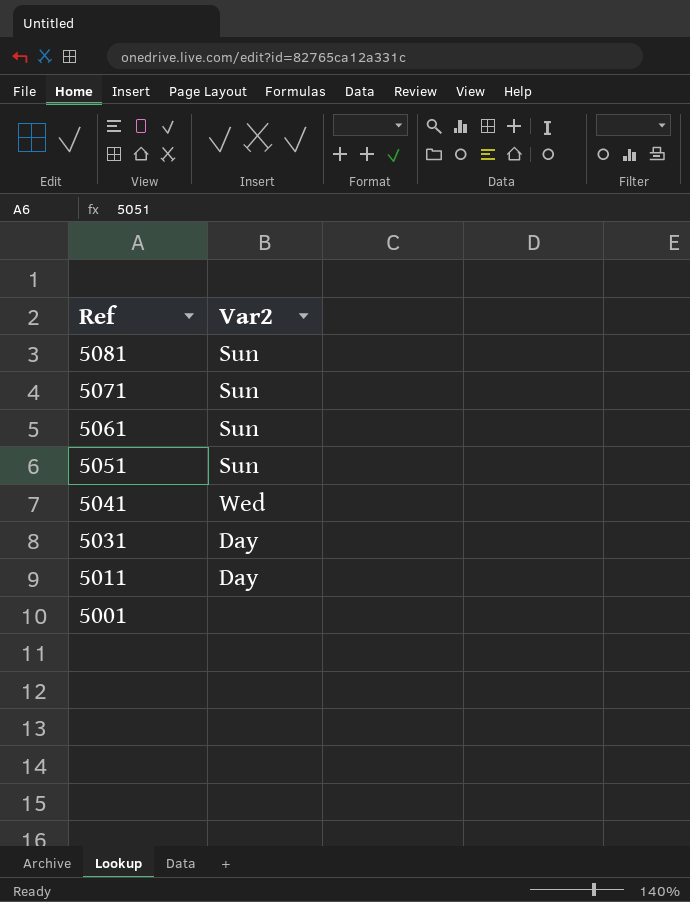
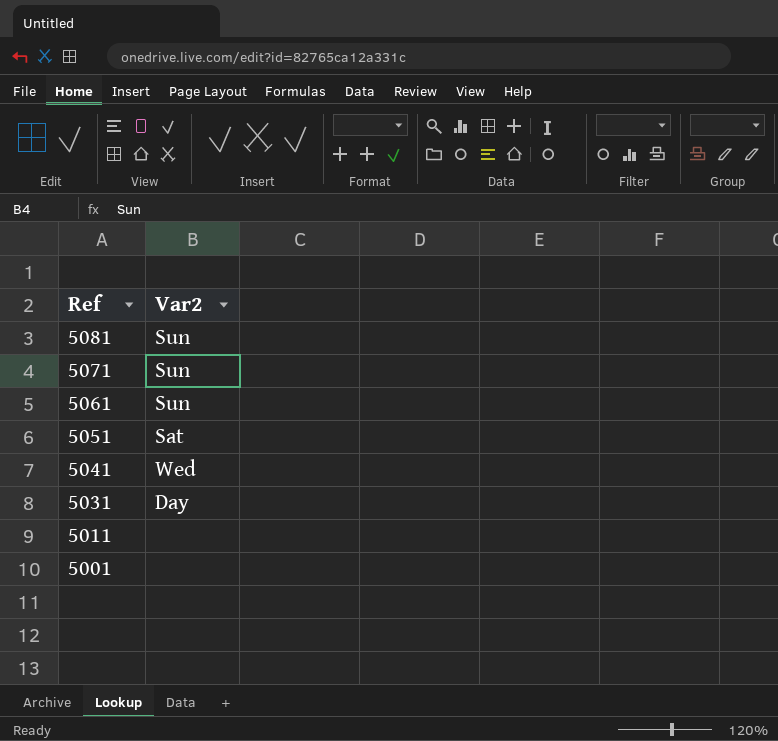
5051 | Var2: Sun -> Sat
5011 | Var2: Day -> none

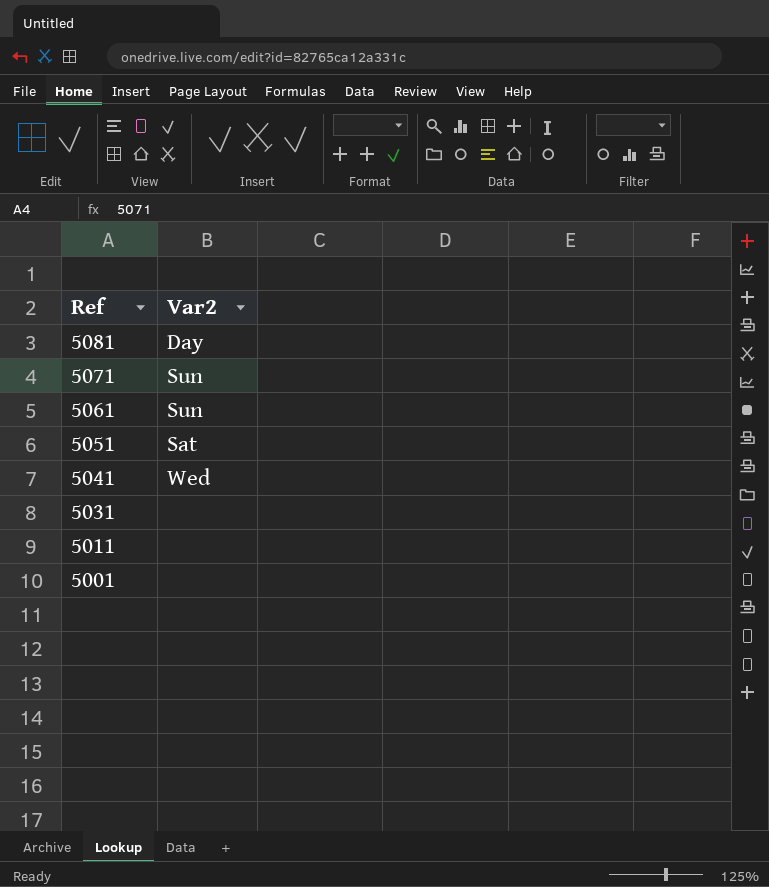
5081 | Var2: Sun -> Day
5031 | Var2: Day -> none

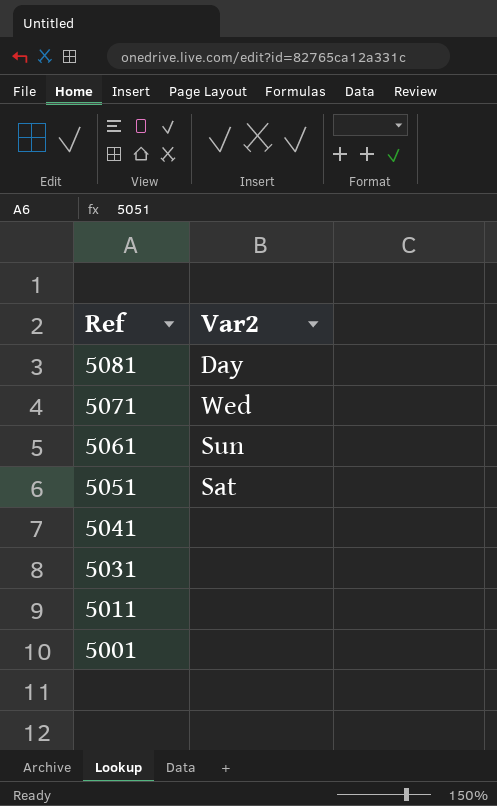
5071 | Var2: Sun -> Wed
5041 | Var2: Wed -> none

